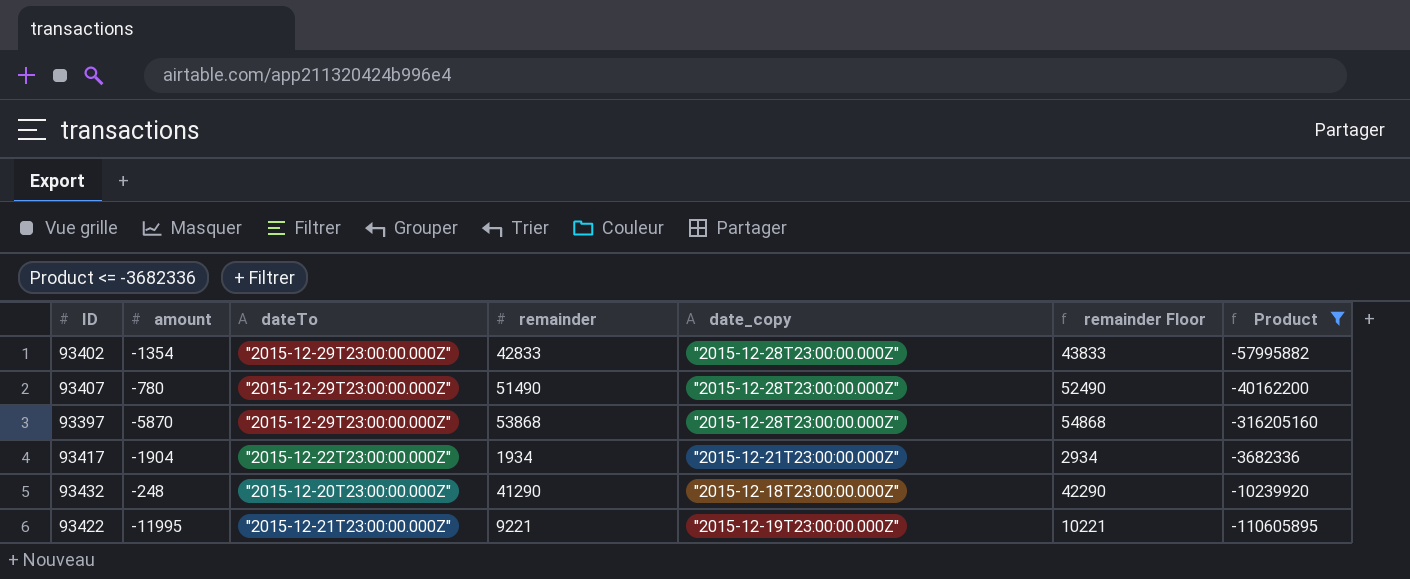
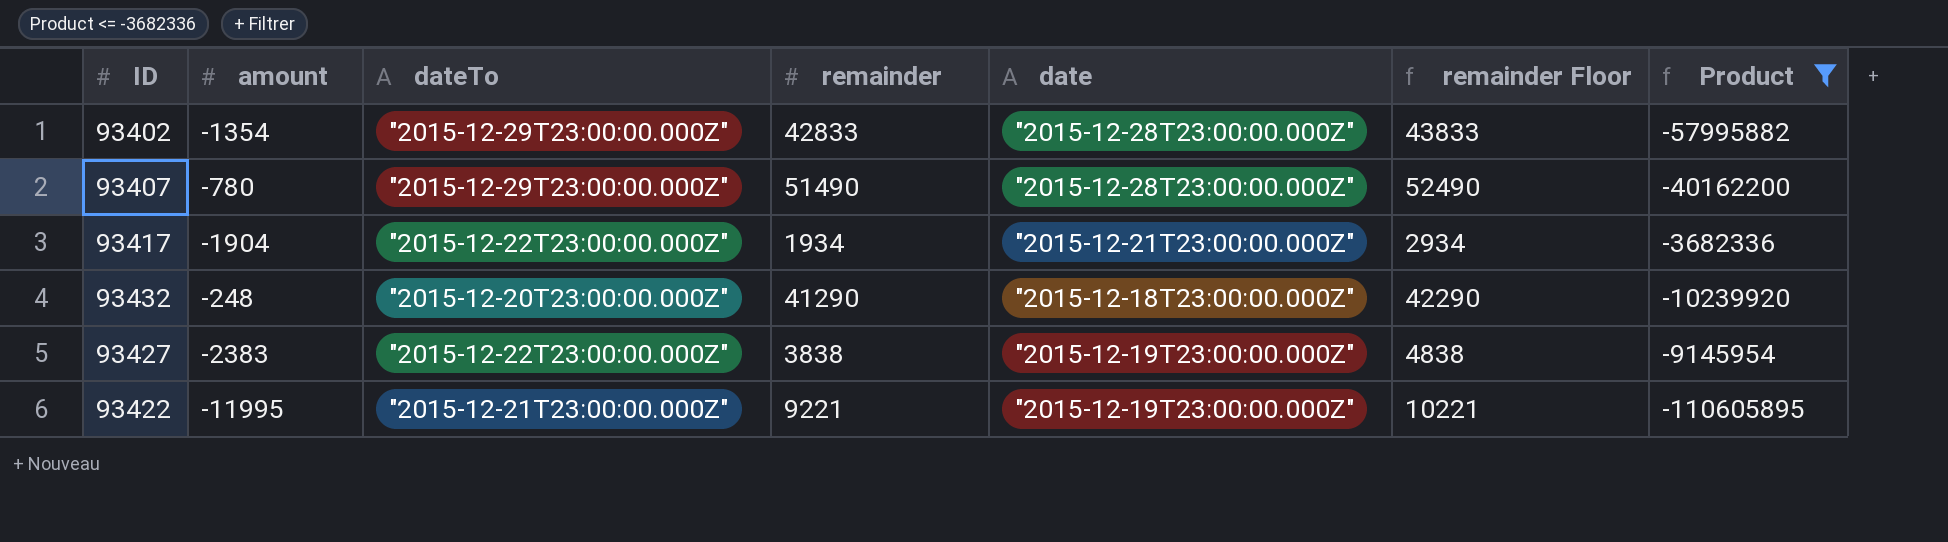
column name: date_copy -> date
row 93397: -5870 | "2015-12-29T23:00:00.000Z" | 53868 | "2015-12-28T23:00:00.000Z" | 54868 | -316205160 -> none
row 93427: none -> -2383 | "2015-12-22T23:00:00.000Z" | 3838 | "2015-12-19T23:00:00.000Z" | 4838 | -9145954

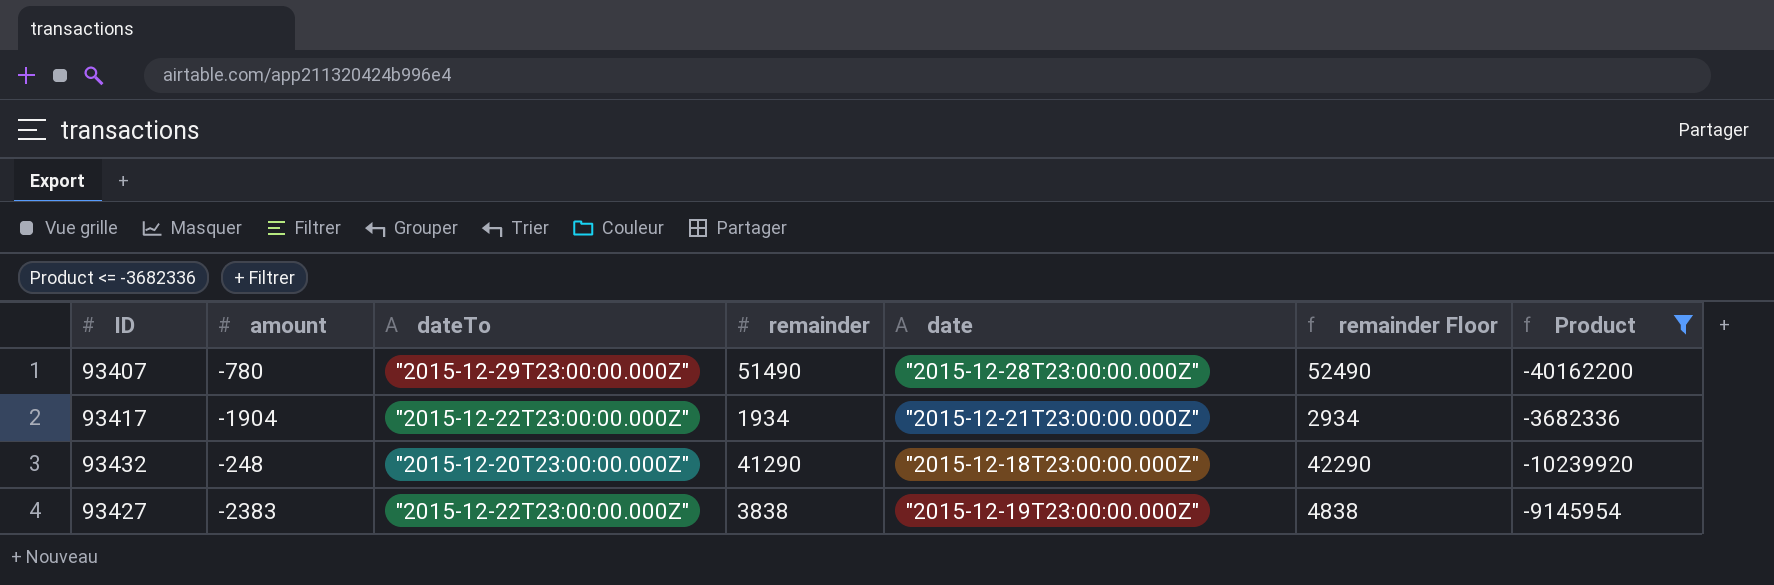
row 93402: -1354 | "2015-12-29T23:00:00.000Z" | 42833 | "2015-12-28T23:00:00.000Z" | 43833 | -57995882 -> none
row 93422: -11995 | "2015-12-21T23:00:00.000Z" | 9221 | "2015-12-19T23:00:00.000Z" | 10221 | -110605895 -> none

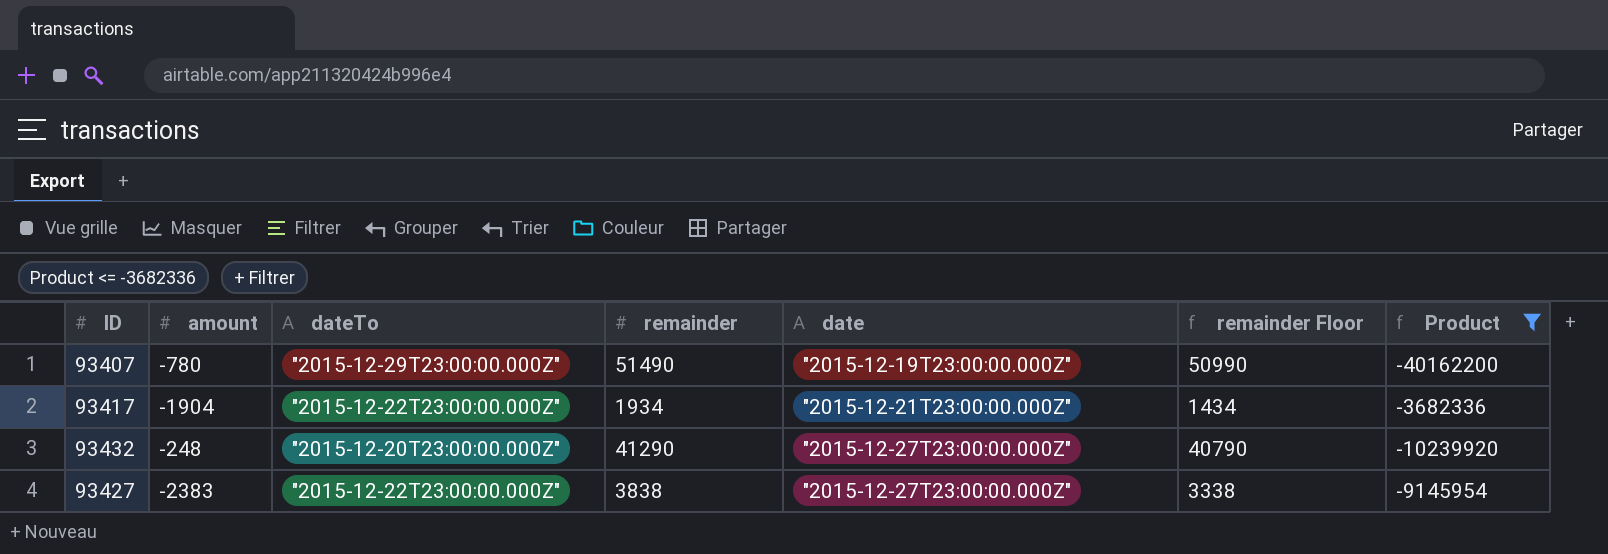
column remainder Floor | formula: [remainder] + 1000 -> [remainder] - 500
93407 | date: "2015-12-28T23:00:00.000Z" -> "2015-12-19T23:00:00.000Z"
93432 | date: "2015-12-18T23:00:00.000Z" -> "2015-12-27T23:00:00.000Z"
93427 | date: "2015-12-19T23:00:00.000Z" -> "2015-12-27T23:00:00.000Z"

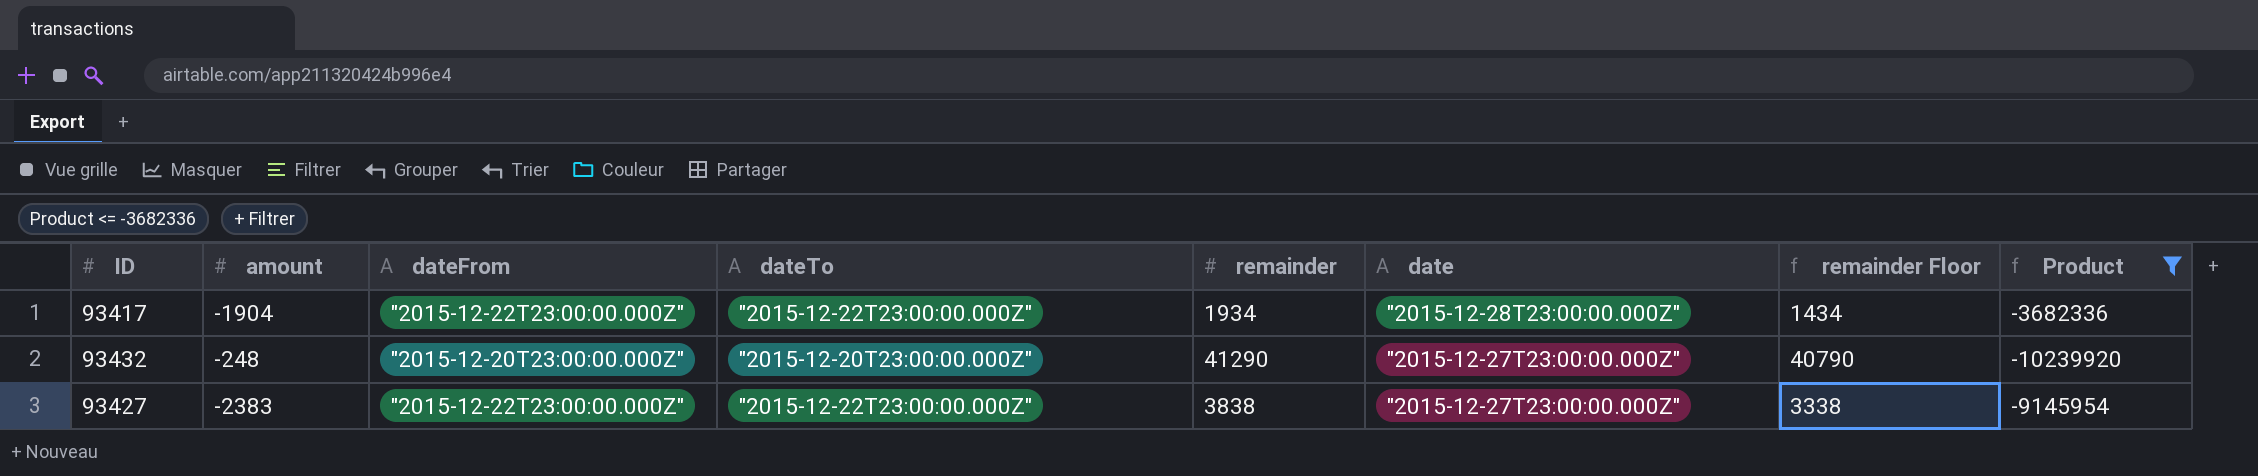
column dateFrom | position: none -> 3
row 93407: -780 | "2015-12-29T23:00:00.000Z" | 51490 | "2015-12-19T23:00:00.000Z" | 50990 | -40162200 -> none
93417 | date: "2015-12-21T23:00:00.000Z" -> "2015-12-28T23:00:00.000Z"

